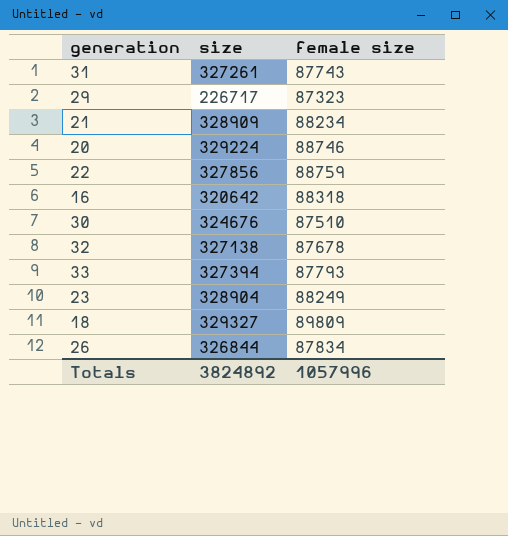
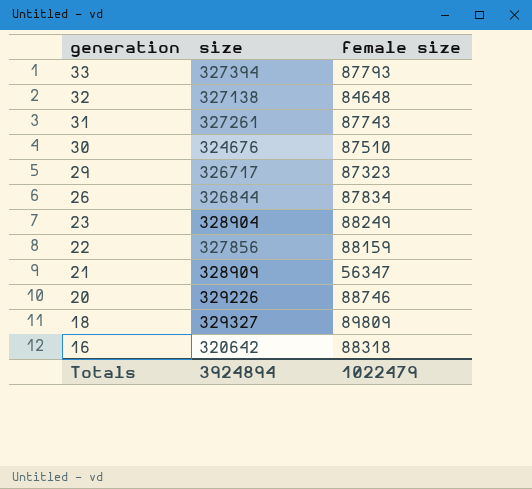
row order: none -> generation descending
32 | female size: 87678 -> 84648
29 | size: 226717 -> 326717
22 | female size: 88759 -> 88159
21 | female size: 88234 -> 56347
20 | size: 329224 -> 329226
Totals | size: 3824892 -> 3924894
Totals | female size: 1057996 -> 1022479

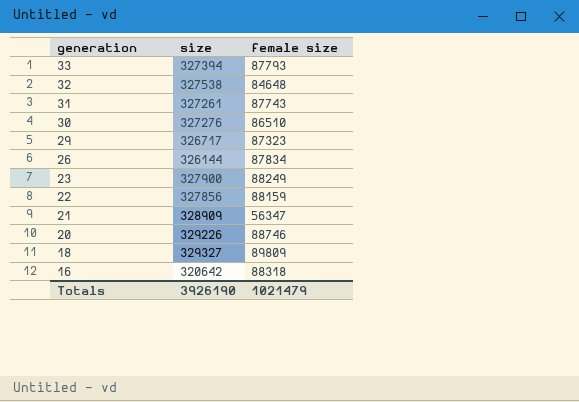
32 | size: 327138 -> 327538
30 | size: 324676 -> 327276
30 | female size: 87510 -> 86510
26 | size: 326844 -> 326144
23 | size: 328904 -> 327900
Totals | size: 3924894 -> 3926190
Totals | female size: 1022479 -> 1021479

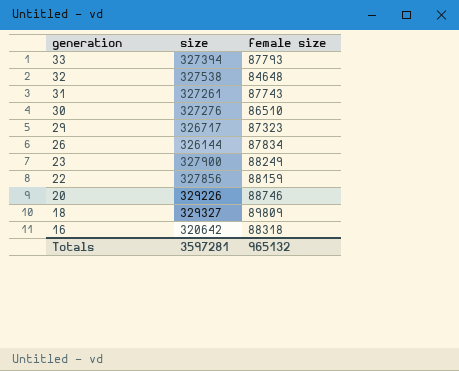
row 21: 328909 | 56347 -> none
Totals | size: 3926190 -> 3597281
Totals | female size: 1021479 -> 965132

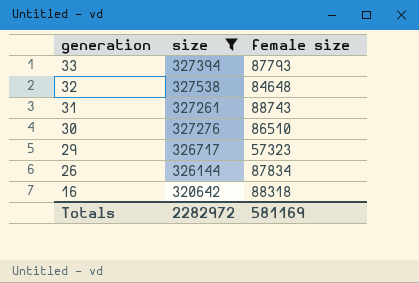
filter: none -> size <= 327538
31 | female size: 87743 -> 88743
29 | female size: 87323 -> 57323
Totals | size: 3597281 -> 2282972
Totals | female size: 965132 -> 581169

